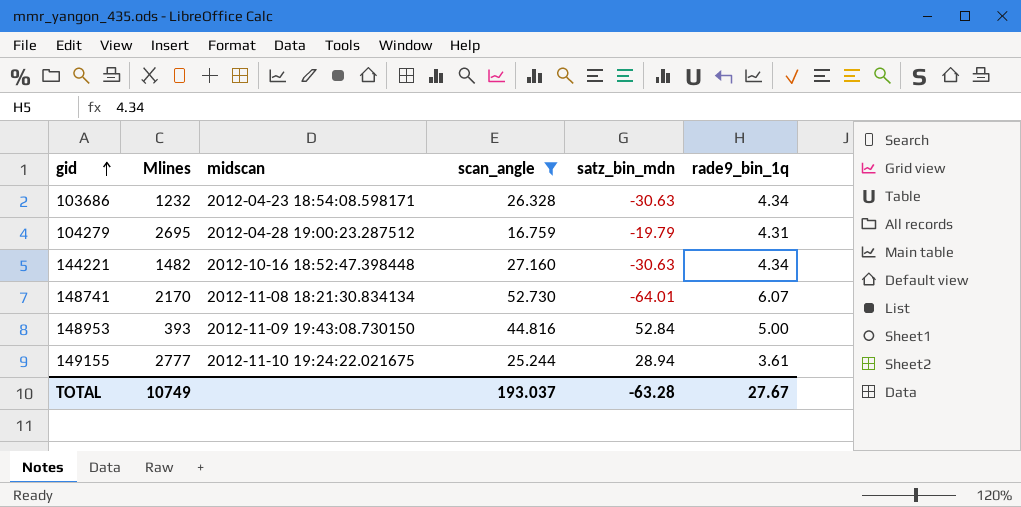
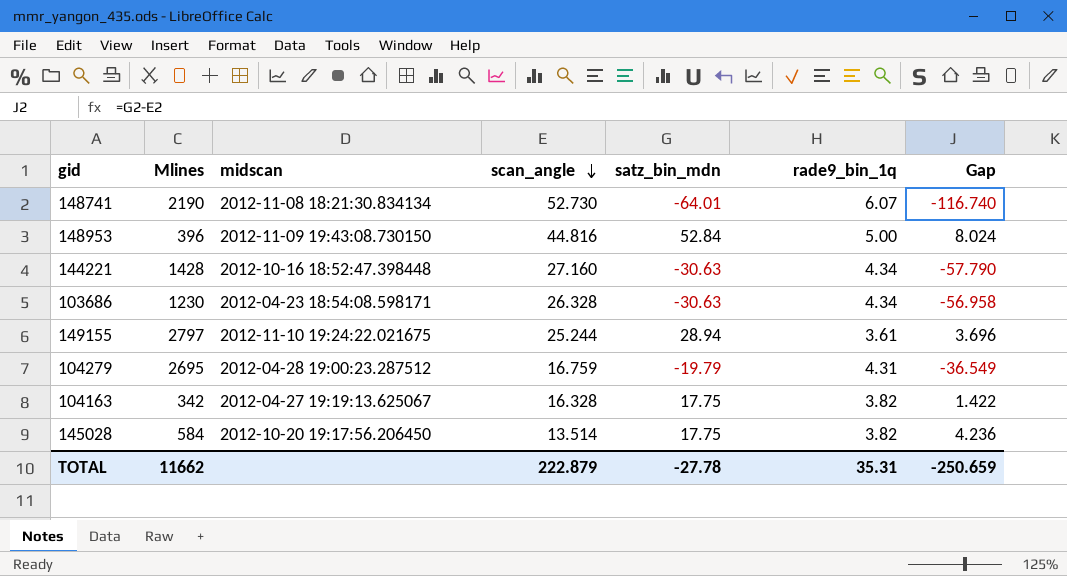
filter: scan_angle >= 16.759 -> none
row order: gid ascending -> scan_angle descending
column Gap | formula: none -> [satz_bin_mdn] - [scan_angle]
148741 | Mlines: 2170 -> 2190
148953 | Mlines: 393 -> 396
144221 | Mlines: 1482 -> 1428
103686 | Mlines: 1232 -> 1230
149155 | Mlines: 2777 -> 2797
TOTAL | Mlines: 10749 -> 11662
TOTAL | scan_angle: 193.037 -> 222.879
TOTAL | satz_bin_mdn: -63.28 -> -27.78
TOTAL | rade9_bin_1q: 27.67 -> 35.31

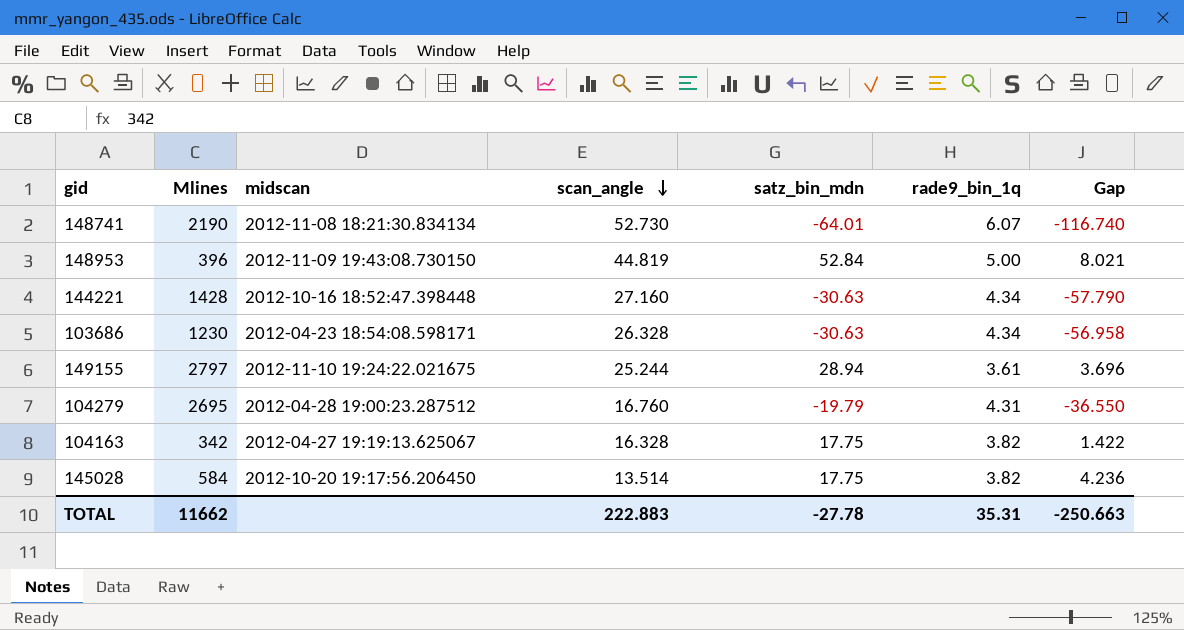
148953 | scan_angle: 44.816 -> 44.819
148953 | Gap: 8.024 -> 8.021
104279 | scan_angle: 16.759 -> 16.760
104279 | Gap: -36.549 -> -36.550
TOTAL | scan_angle: 222.879 -> 222.883
TOTAL | Gap: -250.659 -> -250.663

